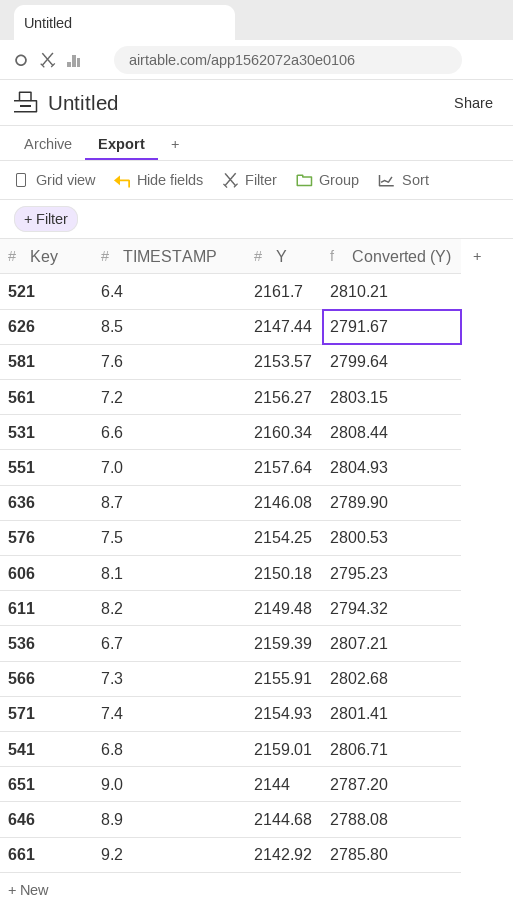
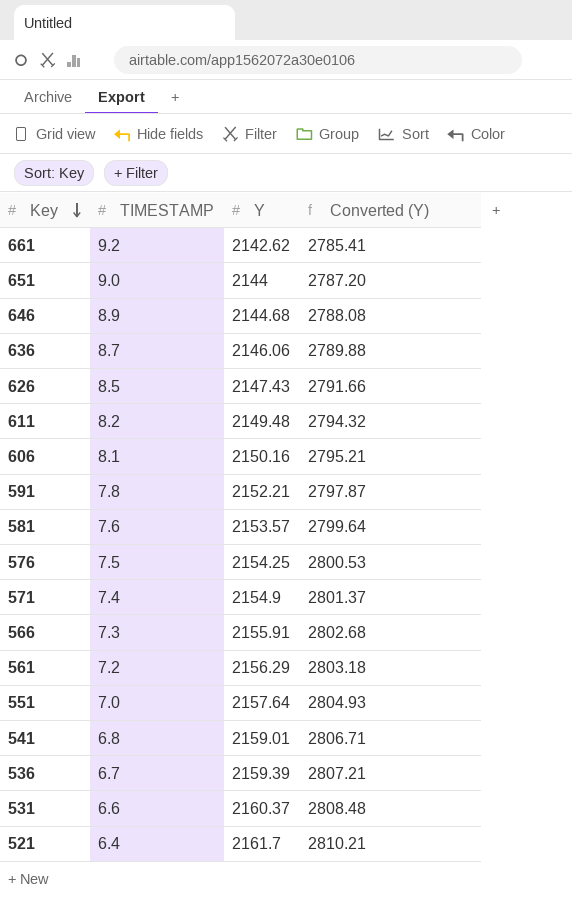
row order: none -> Key descending
661 | Y: 2142.92 -> 2142.62
661 | Converted (Y): 2785.80 -> 2785.41
636 | Y: 2146.08 -> 2146.06
636 | Converted (Y): 2789.90 -> 2789.88
626 | Y: 2147.44 -> 2147.43
626 | Converted (Y): 2791.67 -> 2791.66
606 | Y: 2150.18 -> 2150.16
606 | Converted (Y): 2795.23 -> 2795.21
row 591: none -> 7.8 | 2152.21 | 2797.87
571 | Y: 2154.93 -> 2154.9
571 | Converted (Y): 2801.41 -> 2801.37
561 | Y: 2156.27 -> 2156.29
561 | Converted (Y): 2803.15 -> 2803.18
531 | Y: 2160.34 -> 2160.37
531 | Converted (Y): 2808.44 -> 2808.48

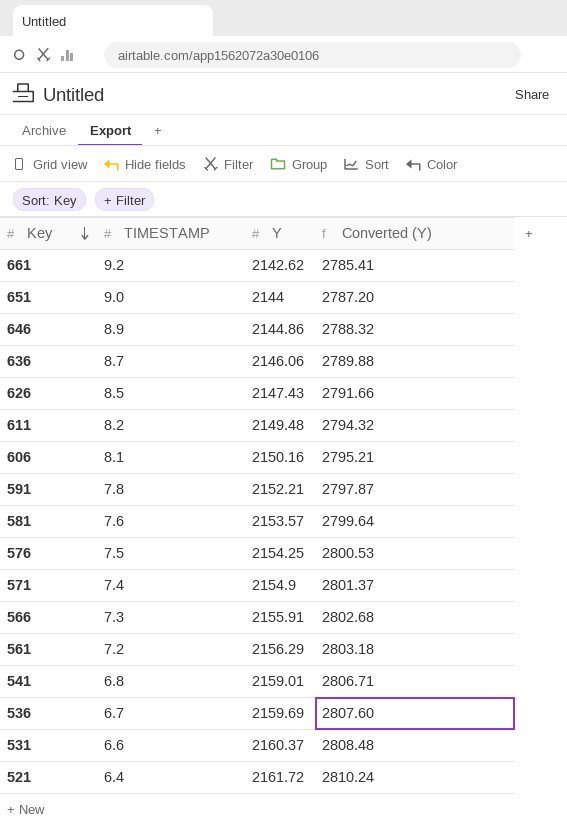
row 551: 7.0 | 2157.64 | 2804.93 -> none
646 | Y: 2144.68 -> 2144.86
646 | Converted (Y): 2788.08 -> 2788.32
536 | Y: 2159.39 -> 2159.69
536 | Converted (Y): 2807.21 -> 2807.60
521 | Y: 2161.7 -> 2161.72
521 | Converted (Y): 2810.21 -> 2810.24

